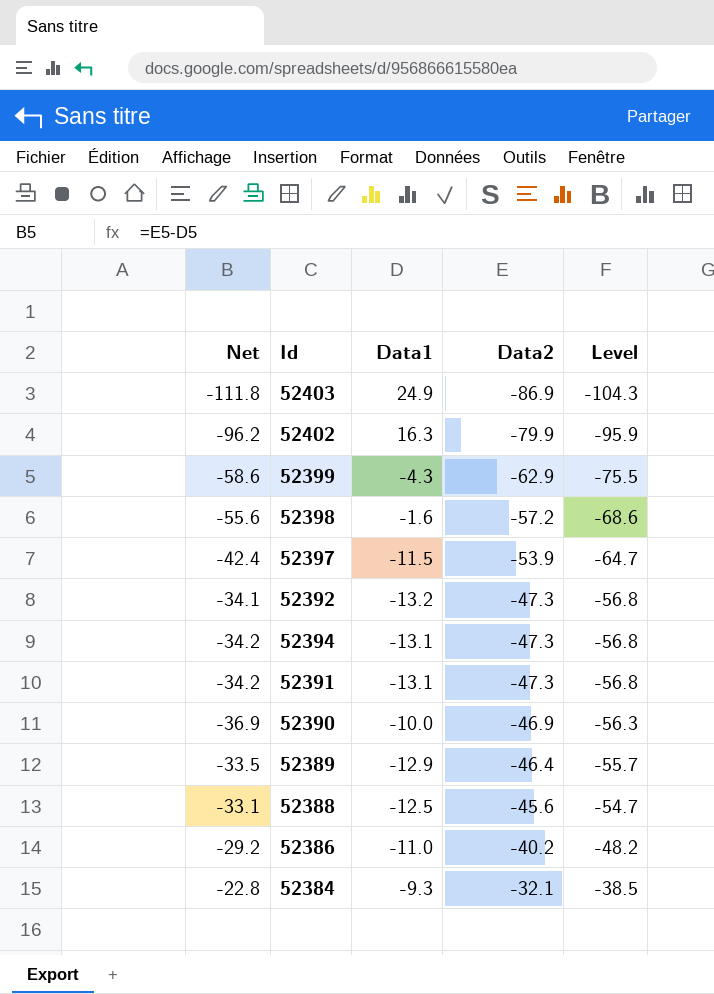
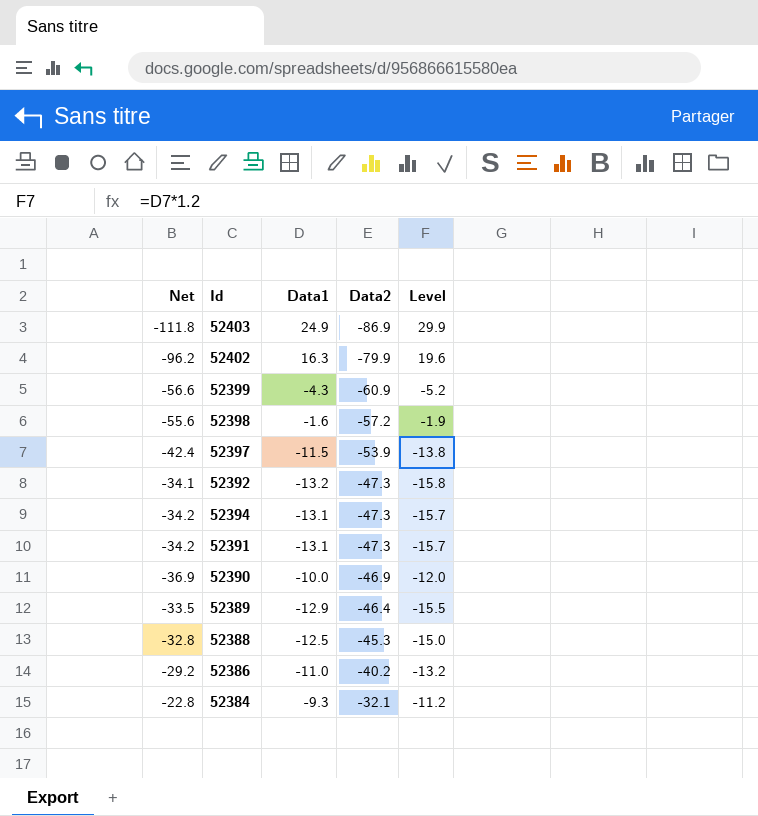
column Level | formula: [Data2] * 1.2 -> [Data1] * 1.2
52399 | Net: -58.6 -> -56.6
52399 | Data2: -62.9 -> -60.9
52388 | Net: -33.1 -> -32.8
52388 | Data2: -45.6 -> -45.3

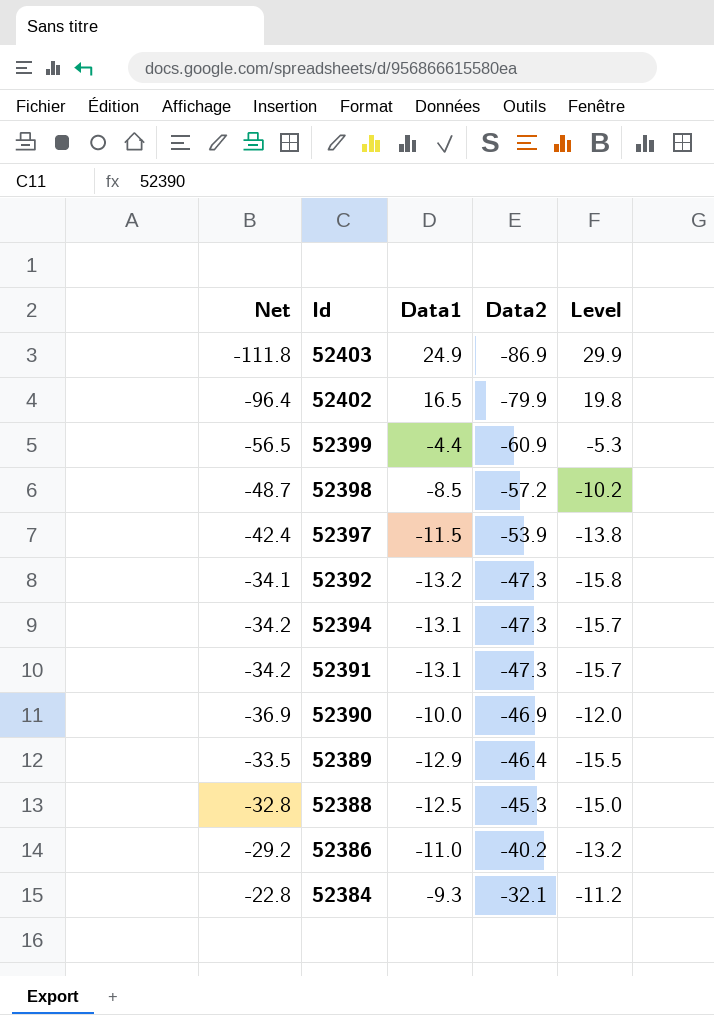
52402 | Net: -96.2 -> -96.4
52402 | Data1: 16.3 -> 16.5
52402 | Level: 19.6 -> 19.8
52399 | Net: -56.6 -> -56.5
52399 | Data1: -4.3 -> -4.4
52399 | Level: -5.2 -> -5.3
52398 | Net: -55.6 -> -48.7
52398 | Data1: -1.6 -> -8.5
52398 | Level: -1.9 -> -10.2

